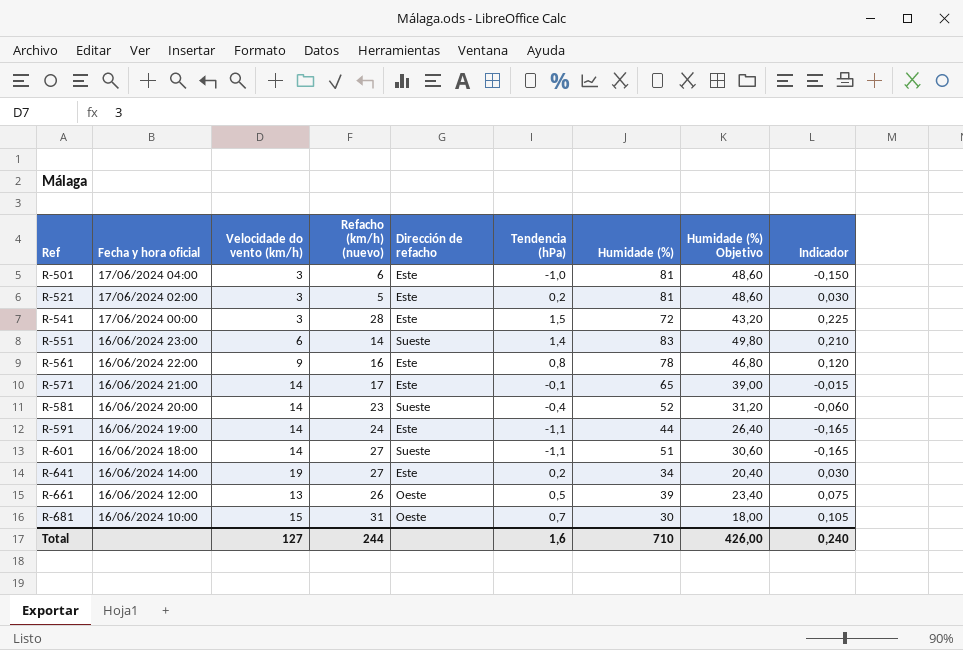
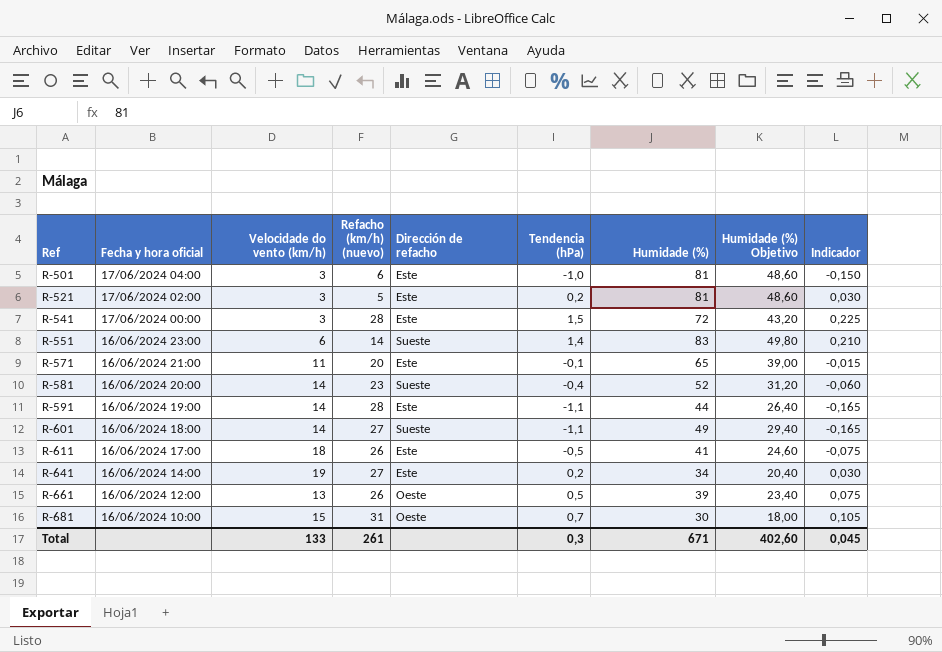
row R-561: 16/06/2024 22:00 | 9 | 16 | Este | 0,8 | 78 | 46,80 | 0,120 -> none
R-571 | Velocidade do vento (km/h): 14 -> 11
R-571 | Refacho (km/h) (nuevo): 17 -> 20
R-591 | Refacho (km/h) (nuevo): 24 -> 28
R-601 | Humidade (%): 51 -> 49
R-601 | Humidade (%) Objetivo: 30,60 -> 29,40
row R-611: none -> 16/06/2024 17:00 | 18 | 26 | Este | -0,5 | 41 | 24,60 | -0,075
Total | Velocidade do vento (km/h): 127 -> 133
Total | Refacho (km/h) (nuevo): 244 -> 261
Total | Tendencia (hPa): 1,6 -> 0,3
Total | Humidade (%): 710 -> 671
Total | Humidade (%) Objetivo: 426,00 -> 402,60
Total | Indicador: 0,240 -> 0,045

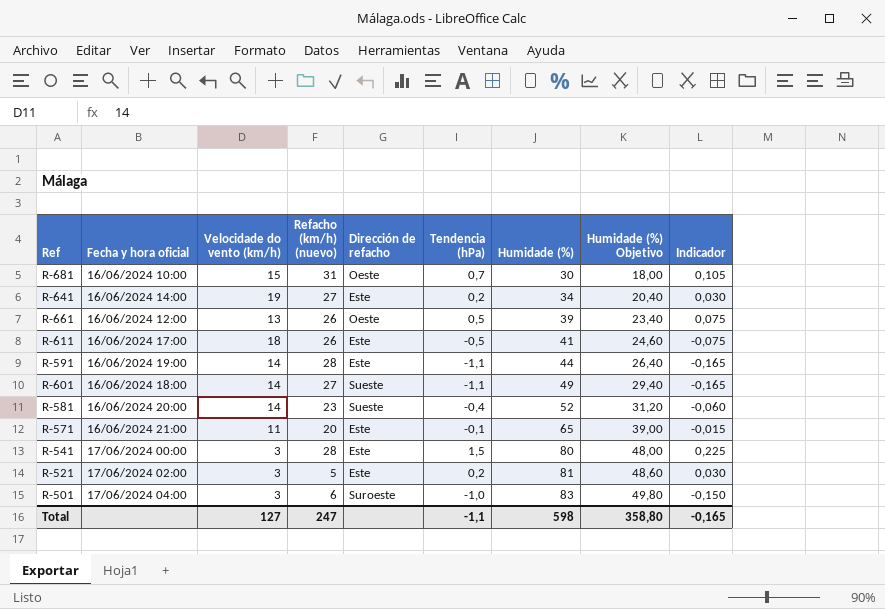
row order: Ref ascending -> Humidade (%) ascending
row R-551: 16/06/2024 23:00 | 6 | 14 | Sueste | 1,4 | 83 | 49,80 | 0,210 -> none
R-541 | Humidade (%): 72 -> 80
R-541 | Humidade (%) Objetivo: 43,20 -> 48,00
R-501 | Dirección de refacho: Este -> Suroeste
R-501 | Humidade (%): 81 -> 83
R-501 | Humidade (%) Objetivo: 48,60 -> 49,80
Total | Velocidade do vento (km/h): 133 -> 127
Total | Refacho (km/h) (nuevo): 261 -> 247
Total | Tendencia (hPa): 0,3 -> -1,1
Total | Humidade (%): 671 -> 598
Total | Humidade (%) Objetivo: 402,60 -> 358,80
Total | Indicador: 0,045 -> -0,165

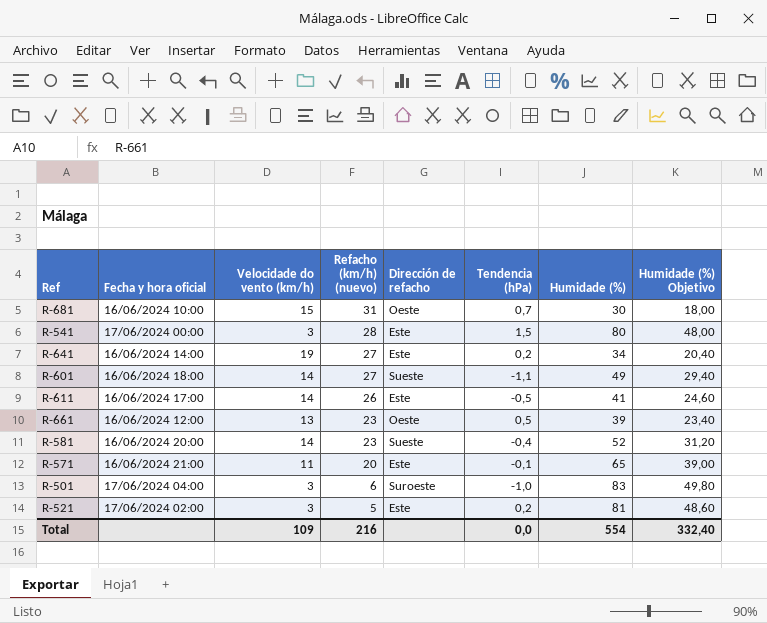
row order: Humidade (%) ascending -> Refacho (km/h) (nuevo) descending
column Indicador | formula: [Tendencia (hPa)] * 0,15 -> none
row R-591: 16/06/2024 19:00 | 14 | 28 | Este | -1,1 | 44 | 26,40 | -0,165 -> none
R-611 | Velocidade do vento (km/h): 18 -> 14
R-661 | Refacho (km/h) (nuevo): 26 -> 23
Total | Velocidade do vento (km/h): 127 -> 109
Total | Refacho (km/h) (nuevo): 247 -> 216
Total | Tendencia (hPa): -1,1 -> 0,0
Total | Humidade (%): 598 -> 554
Total | Humidade (%) Objetivo: 358,80 -> 332,40

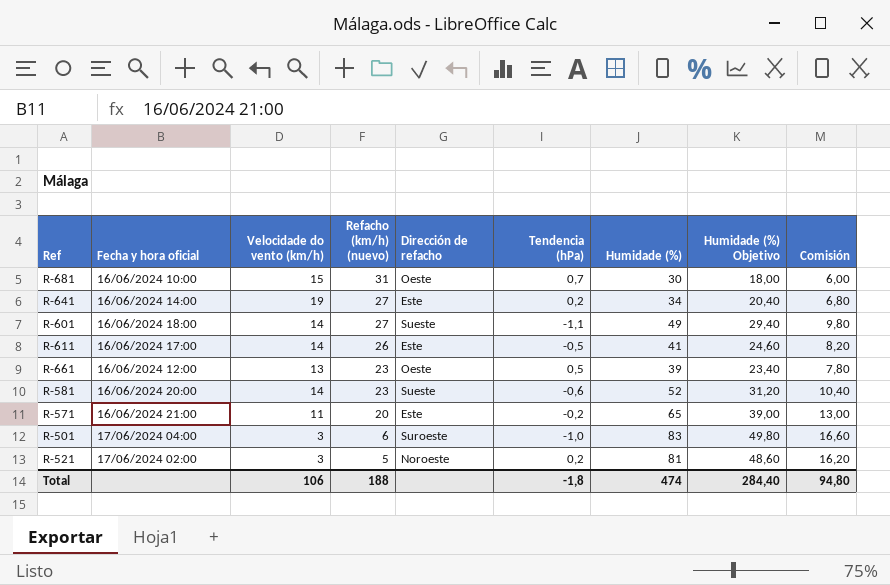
column Comisión | formula: none -> [Humidade (%)] * 0,2
row R-541: 17/06/2024 00:00 | 3 | 28 | Este | 1,5 | 80 | 48,00 -> none
R-581 | Tendencia (hPa): -0,4 -> -0,6
R-571 | Tendencia (hPa): -0,1 -> -0,2
R-521 | Dirección de refacho: Este -> Noroeste
Total | Velocidade do vento (km/h): 109 -> 106
Total | Refacho (km/h) (nuevo): 216 -> 188
Total | Tendencia (hPa): 0,0 -> -1,8
Total | Humidade (%): 554 -> 474
Total | Humidade (%) Objetivo: 332,40 -> 284,40

